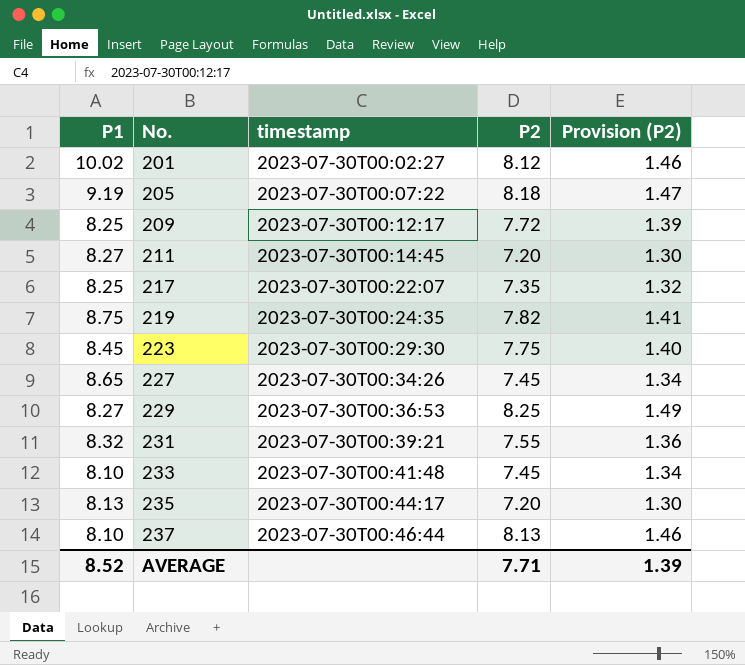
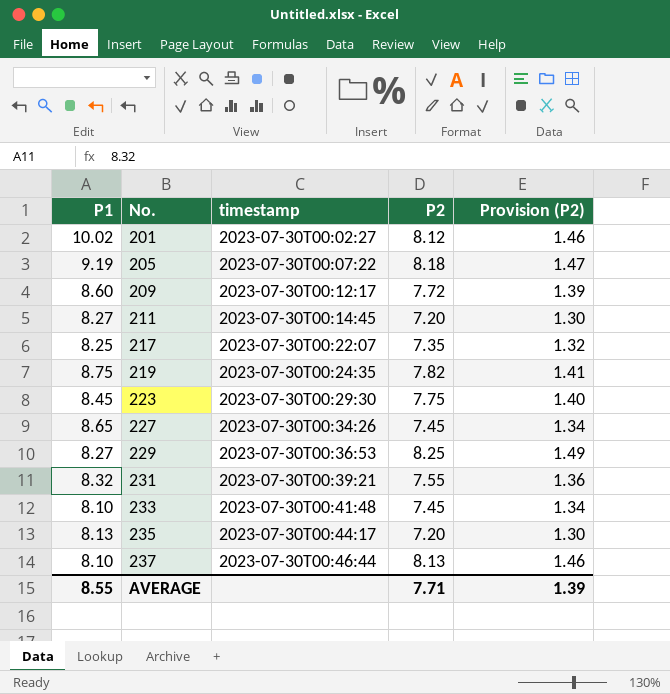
209 | P1: 8.25 -> 8.60
AVERAGE | P1: 8.52 -> 8.55

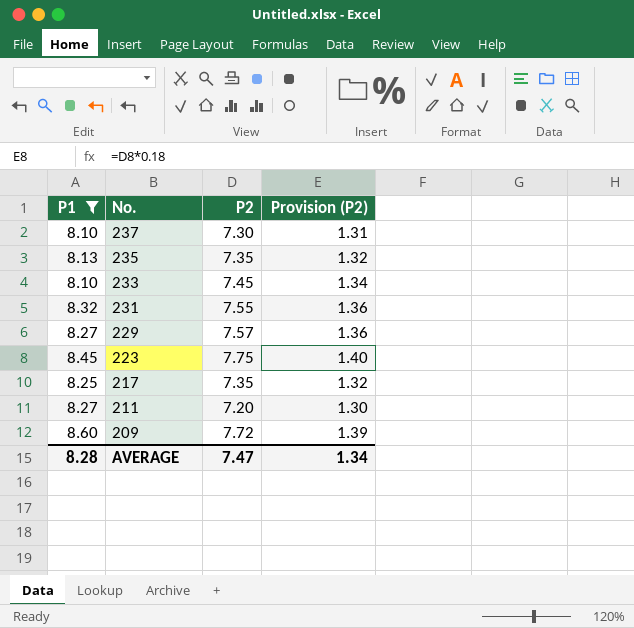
filter: none -> P1 <= 8.60
row order: No. ascending -> No. descending
column timestamp | position: 3 -> none
237 | P2: 8.13 -> 7.30
237 | Provision (P2): 1.46 -> 1.31
235 | P2: 7.20 -> 7.35
235 | Provision (P2): 1.30 -> 1.32
229 | P2: 8.25 -> 7.57
229 | Provision (P2): 1.49 -> 1.36
AVERAGE | P1: 8.55 -> 8.28
AVERAGE | P2: 7.71 -> 7.47
AVERAGE | Provision (P2): 1.39 -> 1.34

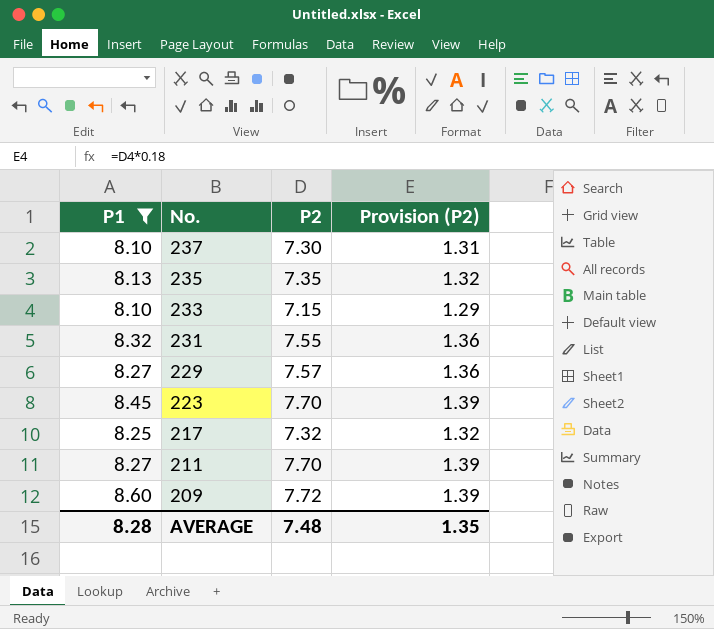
233 | P2: 7.45 -> 7.15
233 | Provision (P2): 1.34 -> 1.29
223 | P2: 7.75 -> 7.70
223 | Provision (P2): 1.40 -> 1.39
217 | P2: 7.35 -> 7.32
211 | P2: 7.20 -> 7.70
211 | Provision (P2): 1.30 -> 1.39
AVERAGE | P2: 7.47 -> 7.48
AVERAGE | Provision (P2): 1.34 -> 1.35

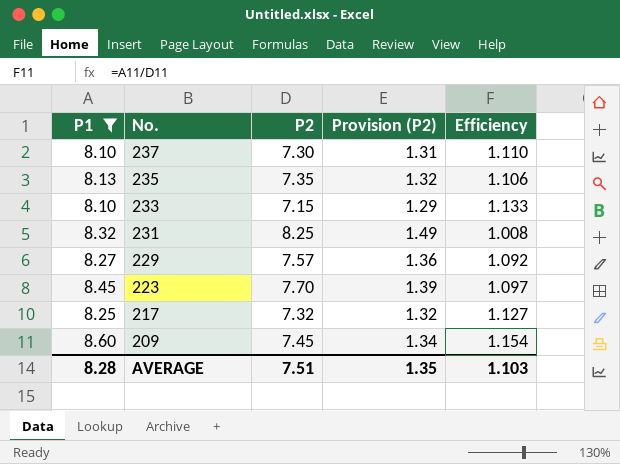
column Efficiency | formula: none -> [P1] / [P2]
row 211: 8.27 | 7.70 | 1.39 -> none
231 | P2: 7.55 -> 8.25
231 | Provision (P2): 1.36 -> 1.49
209 | P2: 7.72 -> 7.45
209 | Provision (P2): 1.39 -> 1.34
AVERAGE | P2: 7.48 -> 7.51

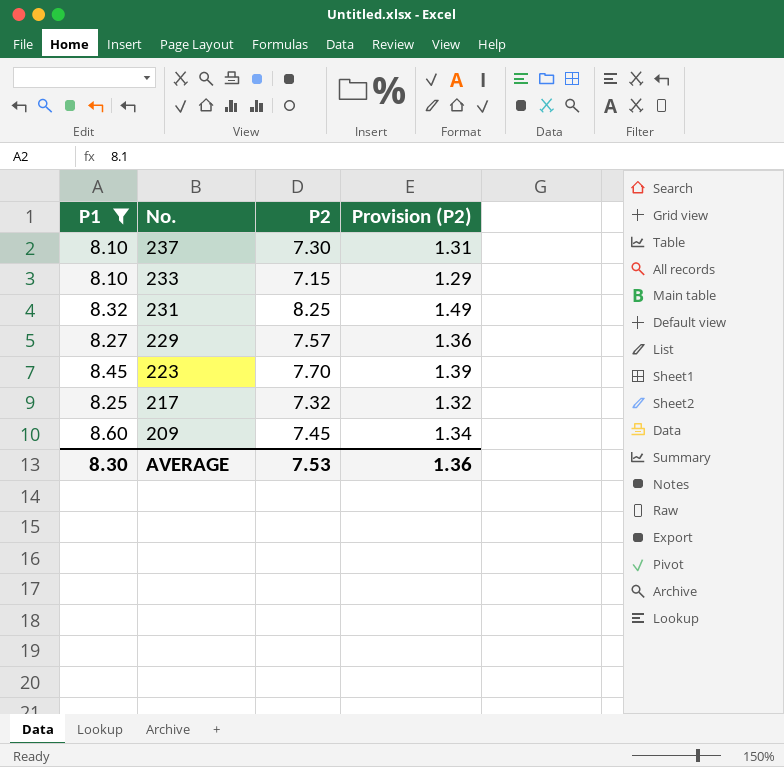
column Efficiency | formula: [P1] / [P2] -> none
row 235: 8.13 | 7.35 | 1.32 | 1.106 -> none
AVERAGE | P1: 8.28 -> 8.30
AVERAGE | P2: 7.51 -> 7.53
AVERAGE | Provision (P2): 1.35 -> 1.36

